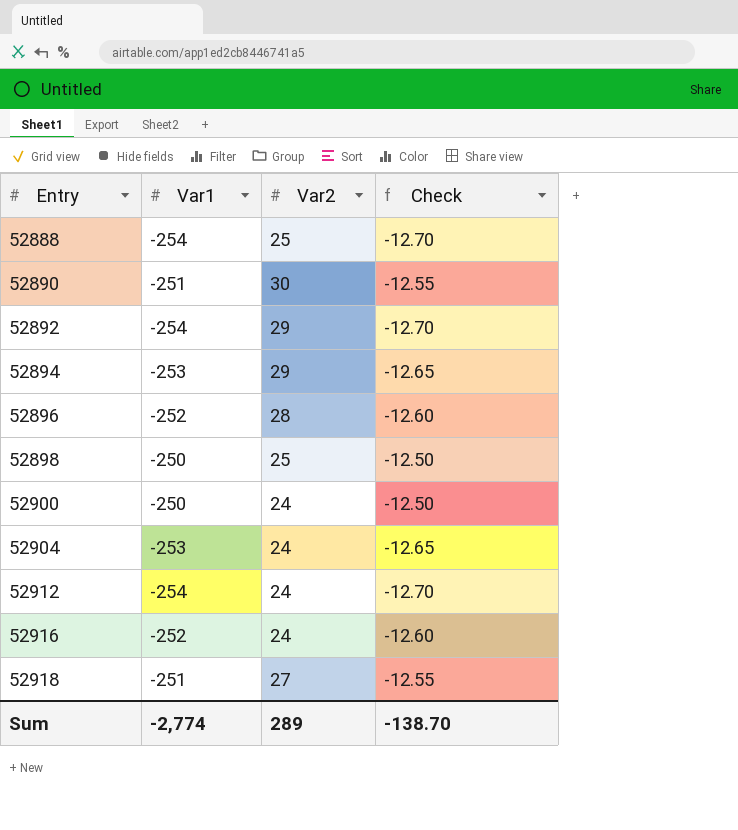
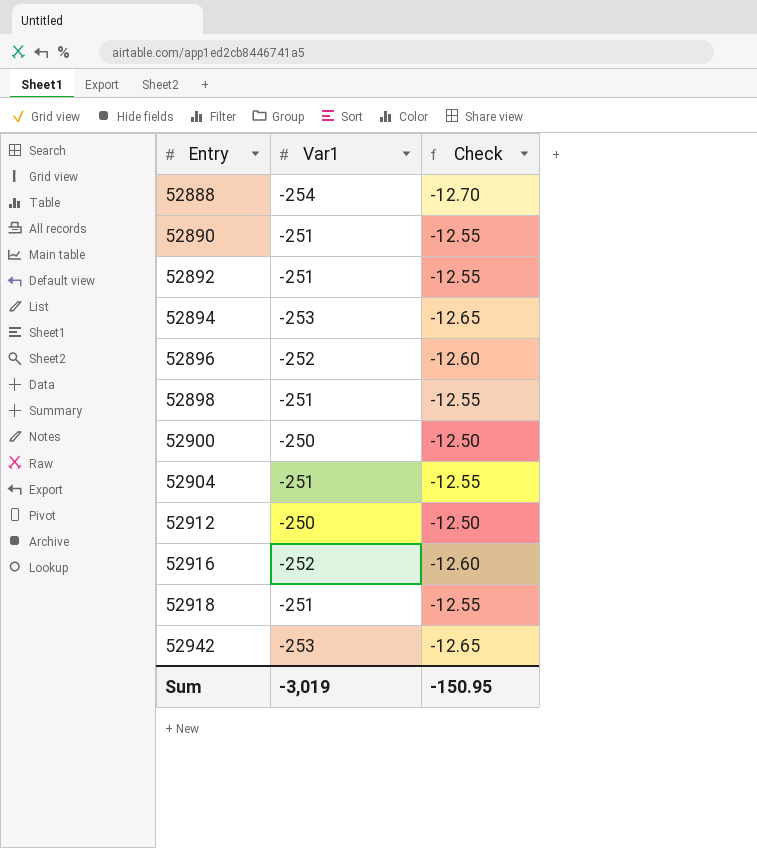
column Var2 | position: 3 -> none
52892 | Var1: -254 -> -251
52892 | Check: -12.70 -> -12.55
52898 | Var1: -250 -> -251
52898 | Check: -12.50 -> -12.55
52904 | Var1: -253 -> -251
52904 | Check: -12.65 -> -12.55
52912 | Var1: -254 -> -250
52912 | Check: -12.70 -> -12.50
row 52942: none -> -253 | -12.65
Sum | Var1: -2,774 -> -3,019
Sum | Check: -138.70 -> -150.95

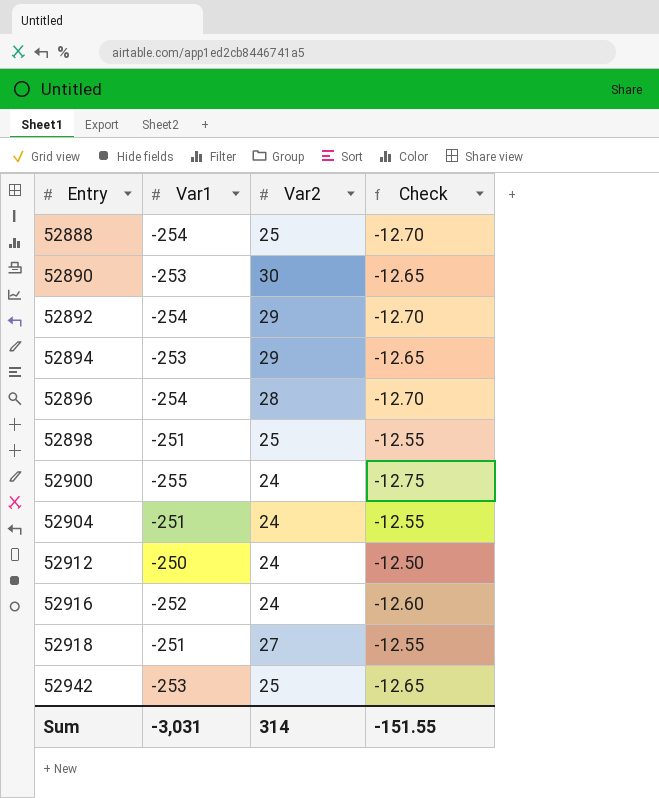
column Var2 | position: none -> 3
52890 | Var1: -251 -> -253
52890 | Check: -12.55 -> -12.65
52892 | Var1: -251 -> -254
52892 | Check: -12.55 -> -12.70
52896 | Var1: -252 -> -254
52896 | Check: -12.60 -> -12.70
52900 | Var1: -250 -> -255
52900 | Check: -12.50 -> -12.75
Sum | Var1: -3,019 -> -3,031
Sum | Check: -150.95 -> -151.55

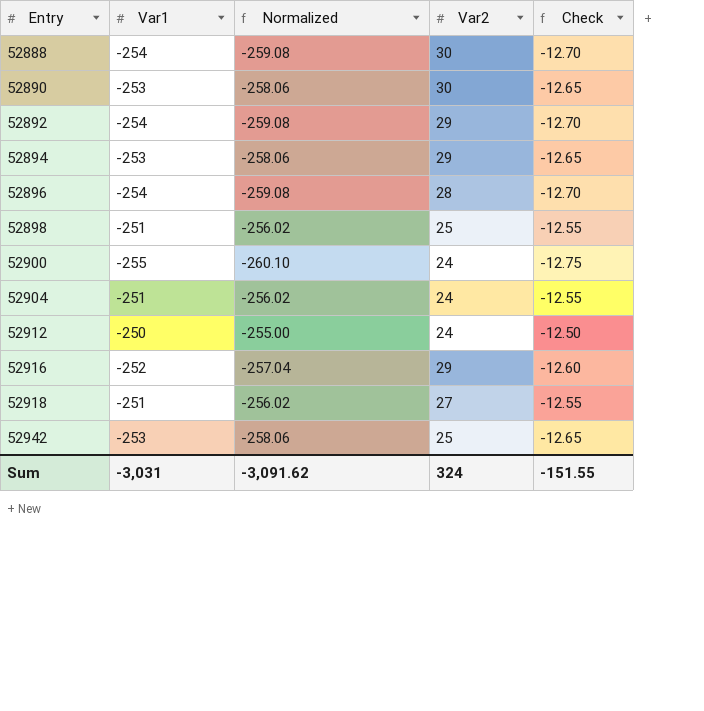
column Normalized | formula: none -> [Var1] * 1.02
52888 | Var2: 25 -> 30
52916 | Var2: 24 -> 29
Sum | Var2: 314 -> 324

